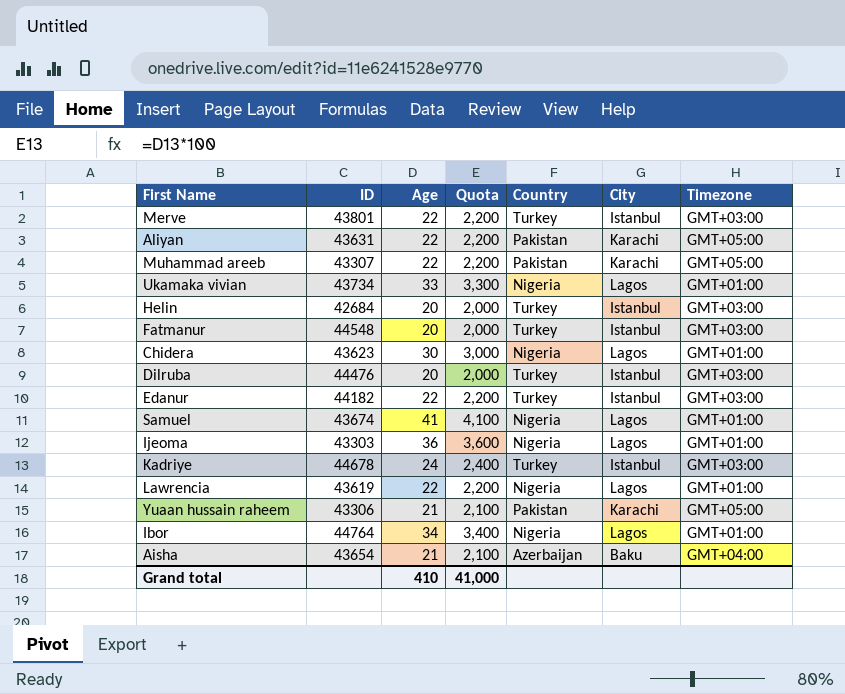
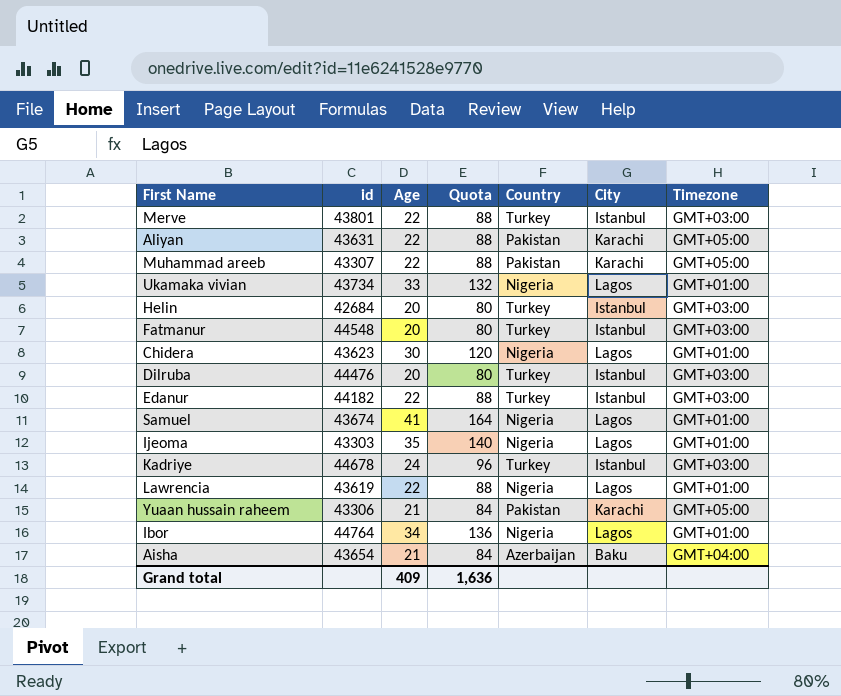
column name: ID -> id
column Quota | formula: [Age] * 100 -> [Age] * 4
Ijeoma | Age: 36 -> 35
Grand total | Age: 410 -> 409
Grand total | Quota: 41,000 -> 1,636

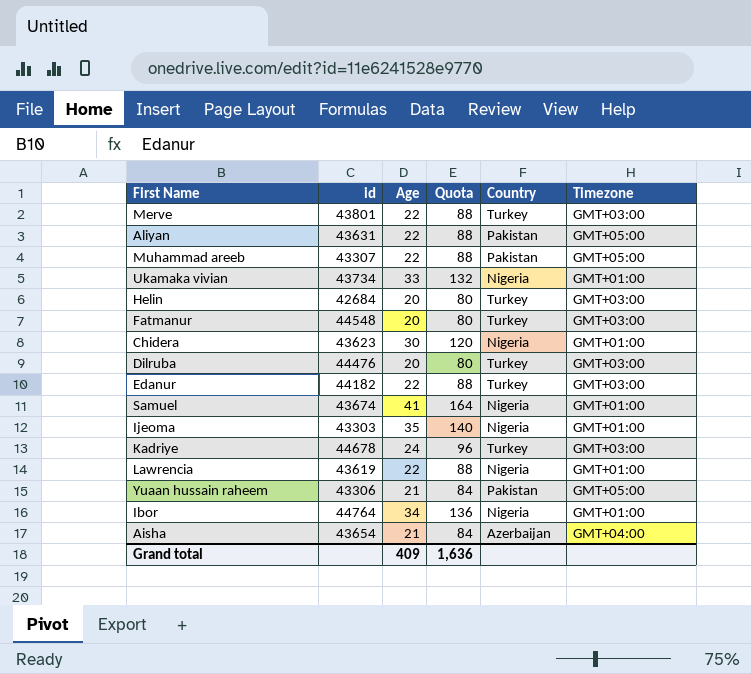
column City | position: 6 -> none

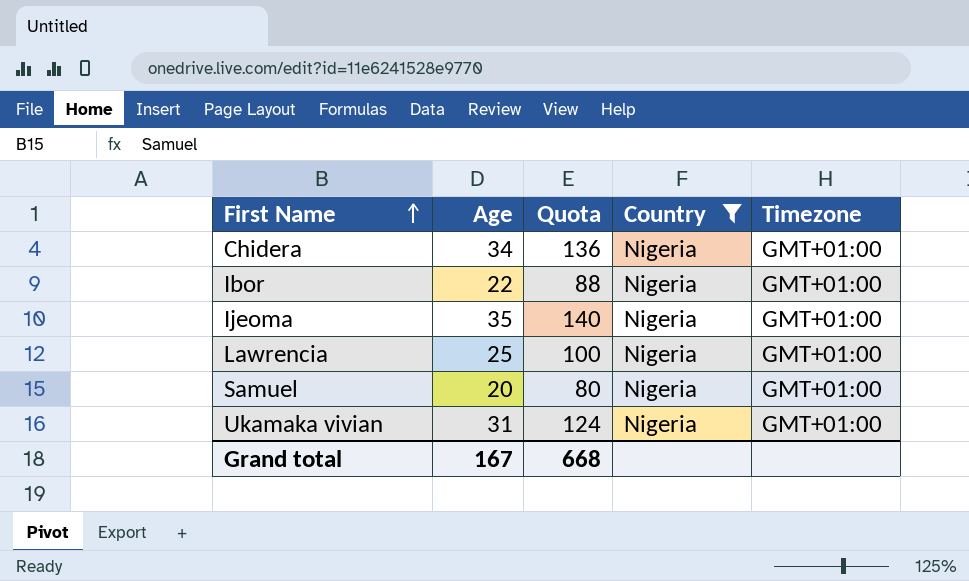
filter: none -> Country = Nigeria
row order: none -> First Name ascending
column id | position: 2 -> none
Chidera | Age: 30 -> 34
Chidera | Quota: 120 -> 136
Ibor | Age: 34 -> 22
Ibor | Quota: 136 -> 88
Lawrencia | Age: 22 -> 25
Lawrencia | Quota: 88 -> 100
Samuel | Age: 41 -> 20
Samuel | Quota: 164 -> 80
Ukamaka vivian | Age: 33 -> 31
Ukamaka vivian | Quota: 132 -> 124
Grand total | Age: 409 -> 167
Grand total | Quota: 1,636 -> 668

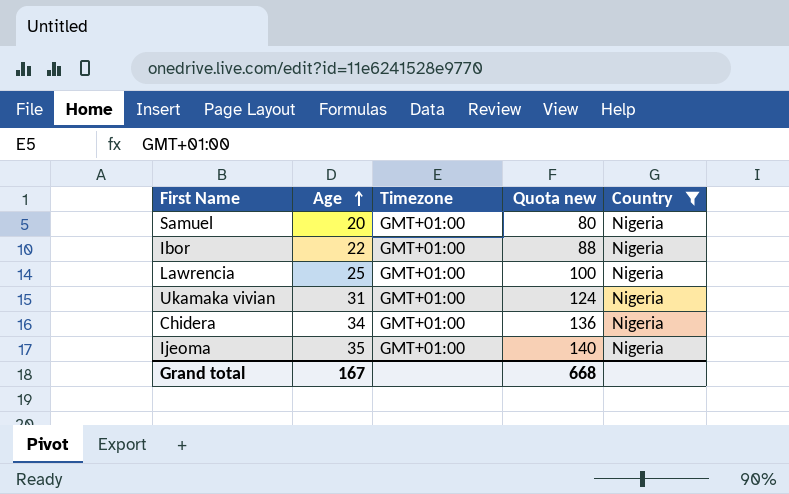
row order: First Name ascending -> Age ascending
column Timezone | position: 5 -> 3
column name: Quota -> Quota new

